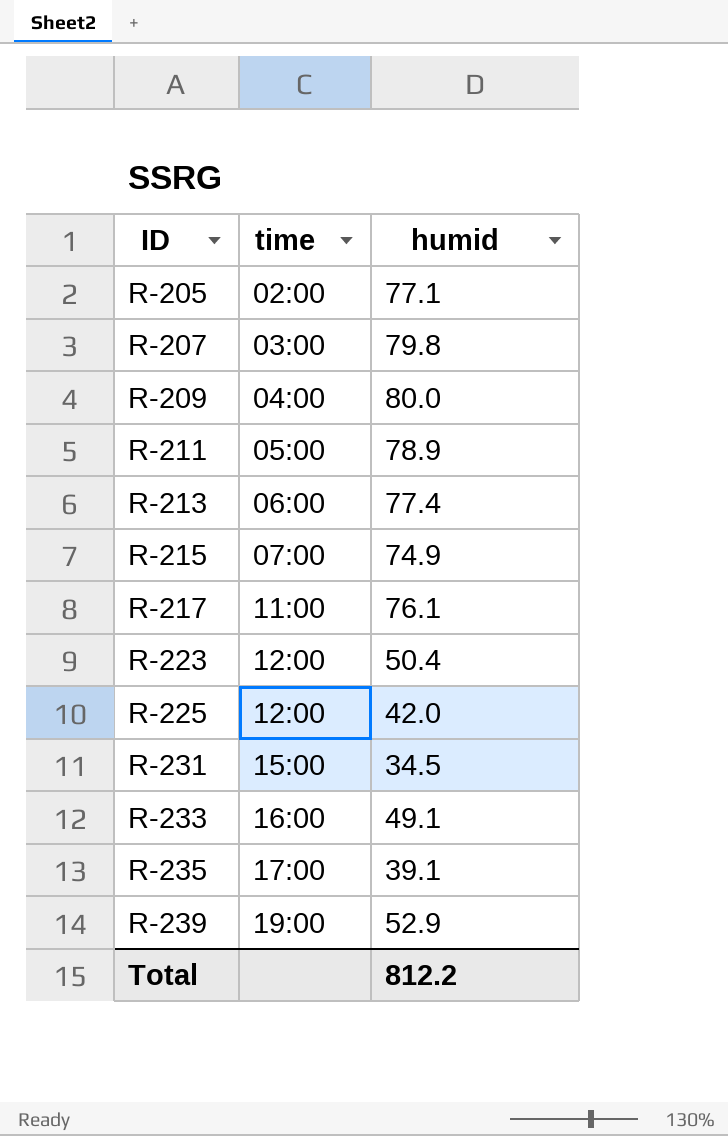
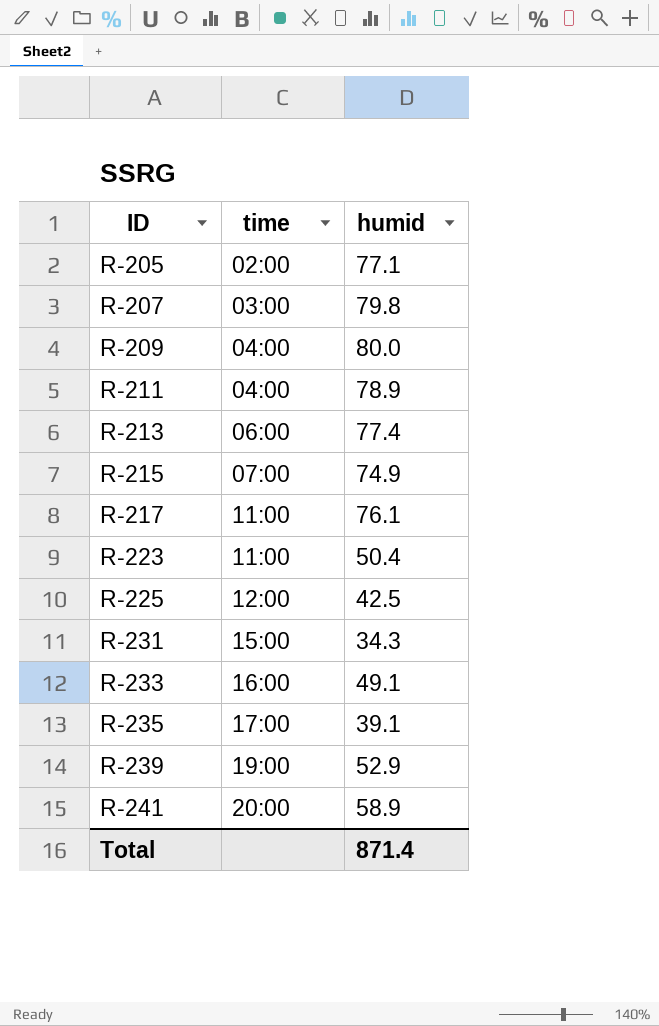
R-211 | time: 05:00 -> 04:00
R-223 | time: 12:00 -> 11:00
R-225 | humid: 42.0 -> 42.5
R-231 | humid: 34.5 -> 34.3
row R-241: none -> 20:00 | 58.9
Total | humid: 812.2 -> 871.4

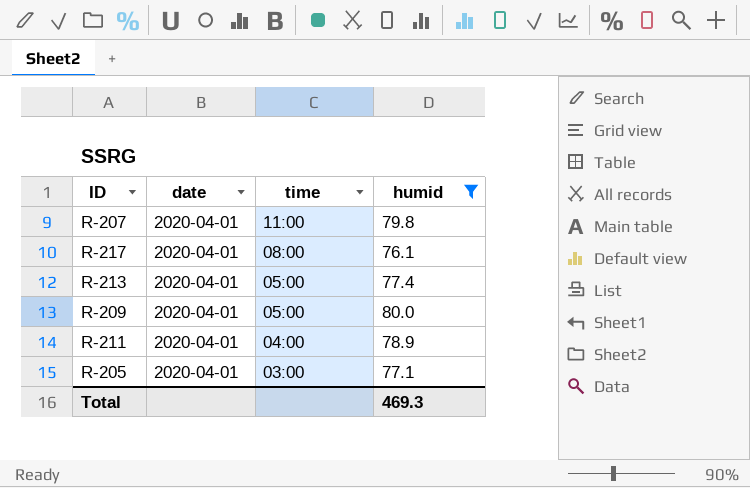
filter: none -> humid >= 76.1
row order: ID ascending -> time descending
column date | position: none -> 2
R-207 | time: 03:00 -> 11:00
R-217 | time: 11:00 -> 08:00
R-213 | time: 06:00 -> 05:00
R-209 | time: 04:00 -> 05:00
R-205 | time: 02:00 -> 03:00
Total | humid: 871.4 -> 469.3

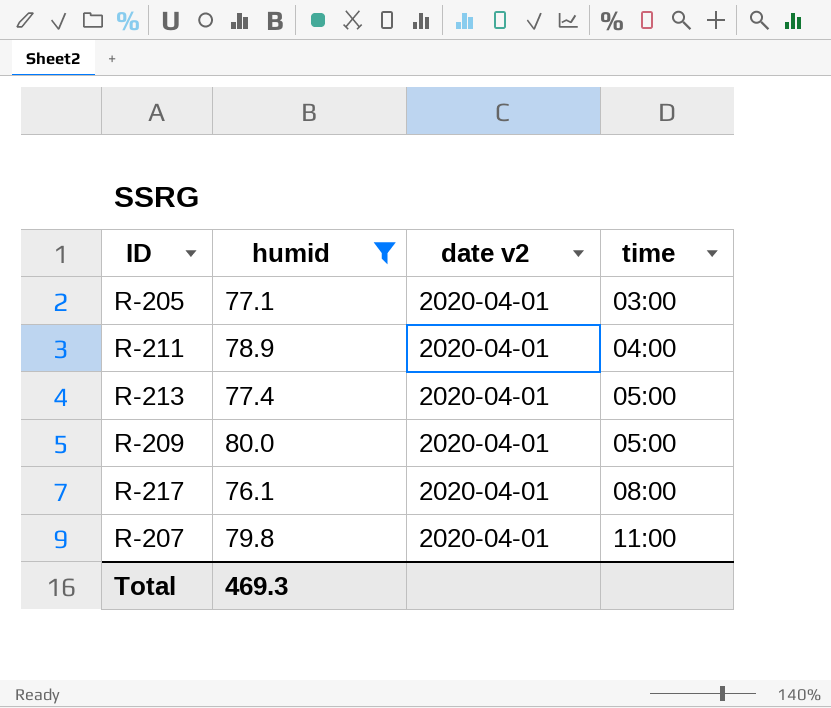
row order: time descending -> time ascending
column humid | position: 4 -> 2
column name: date -> date v2

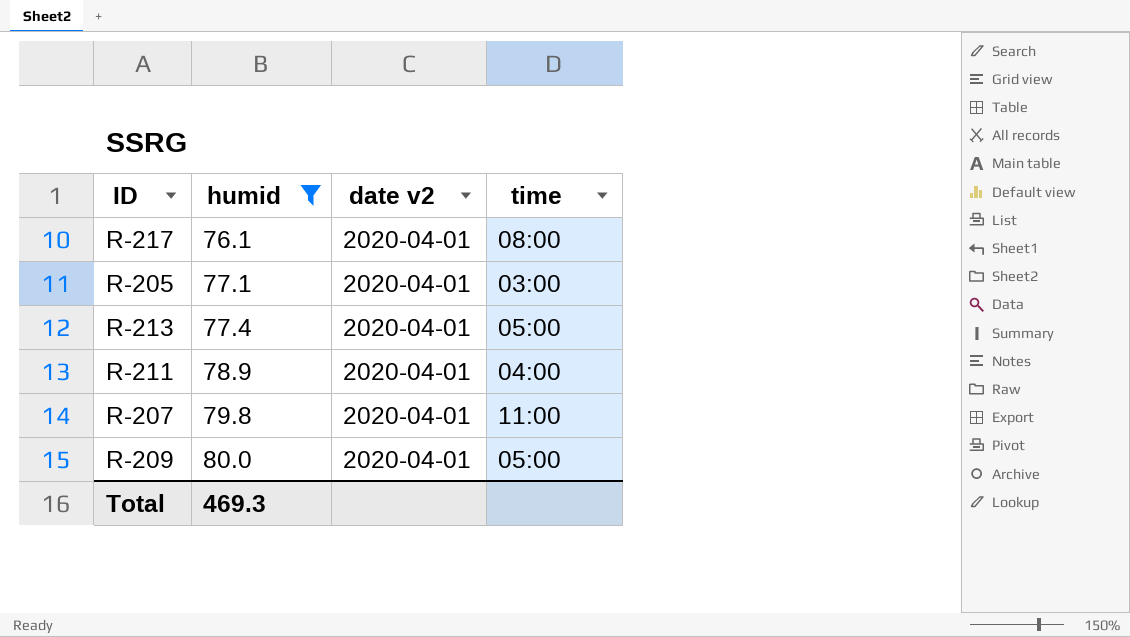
row order: time ascending -> humid ascending

